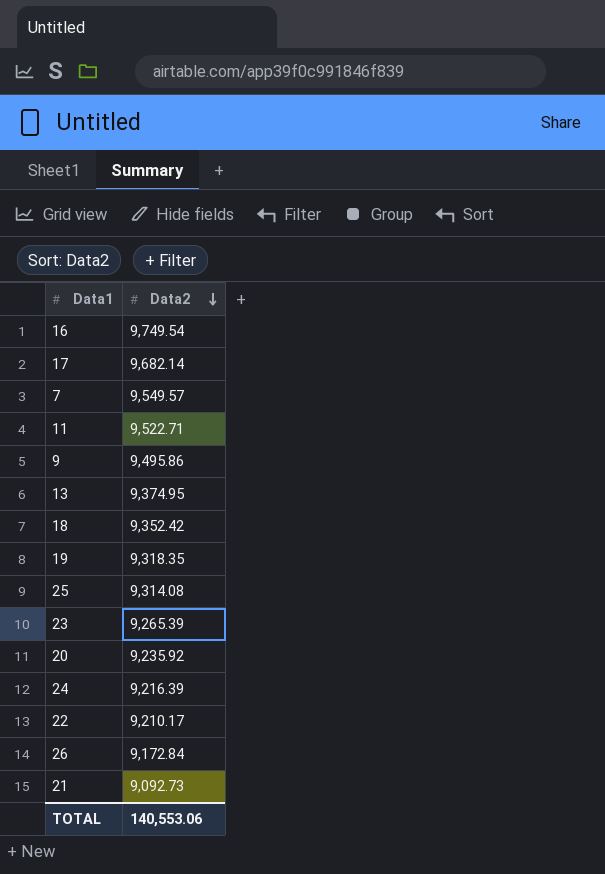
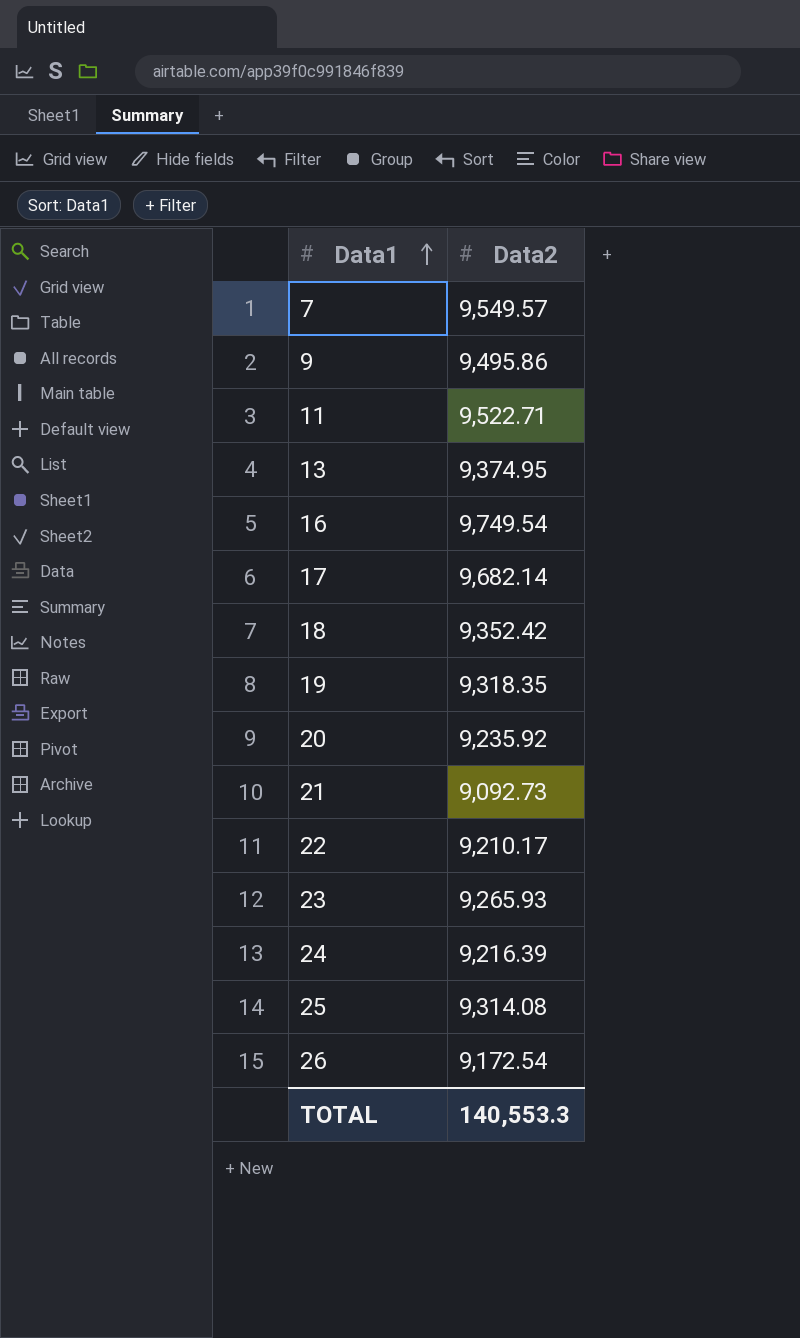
row order: Data2 descending -> Data1 ascending
23 | Data2: 9,265.39 -> 9,265.93
26 | Data2: 9,172.84 -> 9,172.54
TOTAL | Data2: 140,553.06 -> 140,553.3

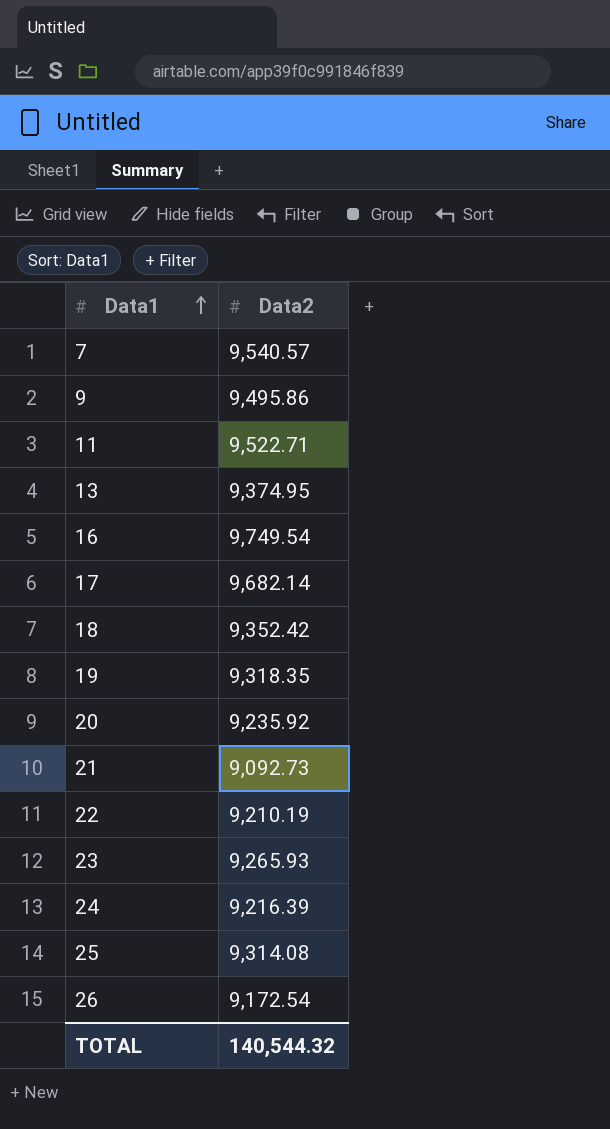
7 | Data2: 9,549.57 -> 9,540.57
22 | Data2: 9,210.17 -> 9,210.19
TOTAL | Data2: 140,553.3 -> 140,544.32

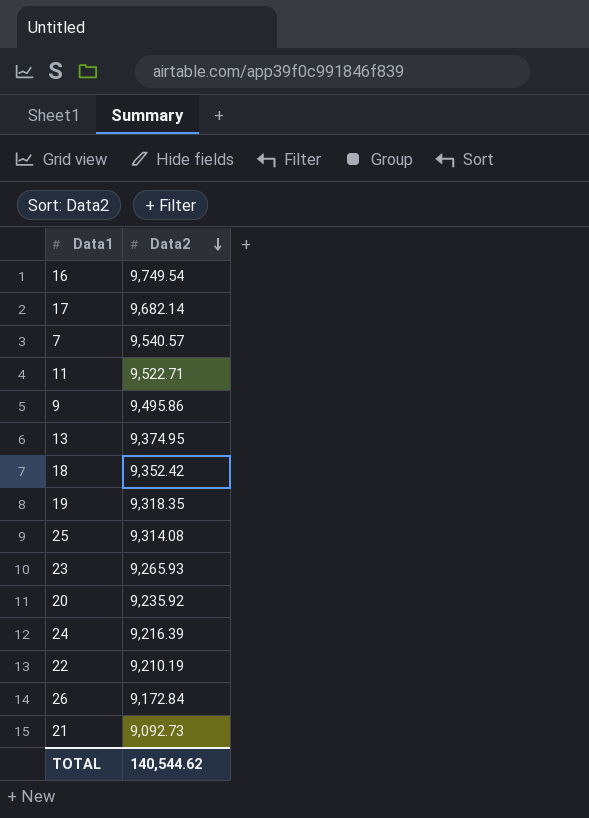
row order: Data1 ascending -> Data2 descending
26 | Data2: 9,172.54 -> 9,172.84
TOTAL | Data2: 140,544.32 -> 140,544.62

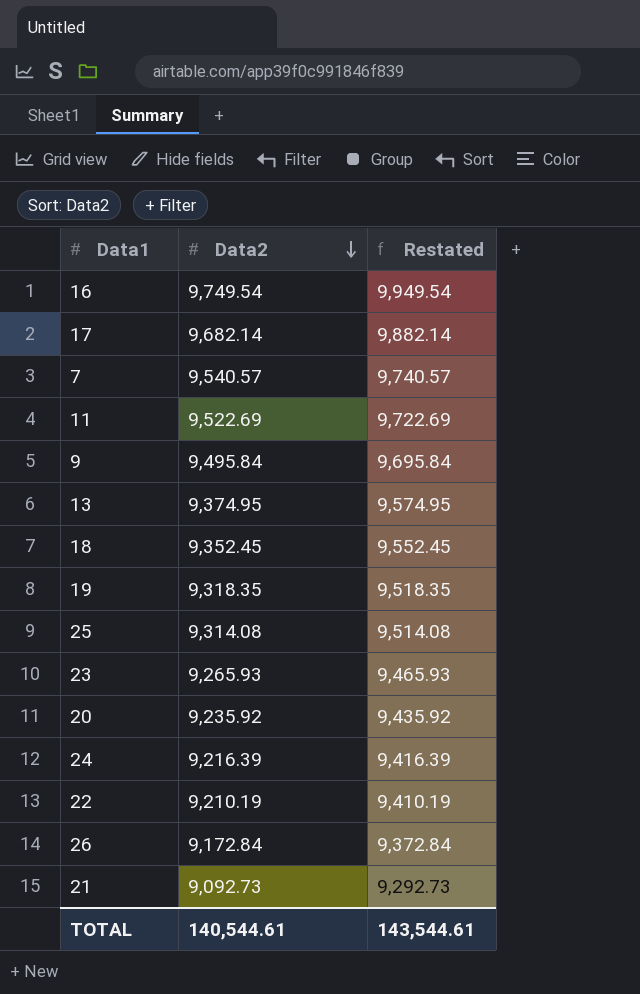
column Restated | formula: none -> [Data2] + 200
11 | Data2: 9,522.71 -> 9,522.69
9 | Data2: 9,495.86 -> 9,495.84
18 | Data2: 9,352.42 -> 9,352.45
TOTAL | Data2: 140,544.62 -> 140,544.61

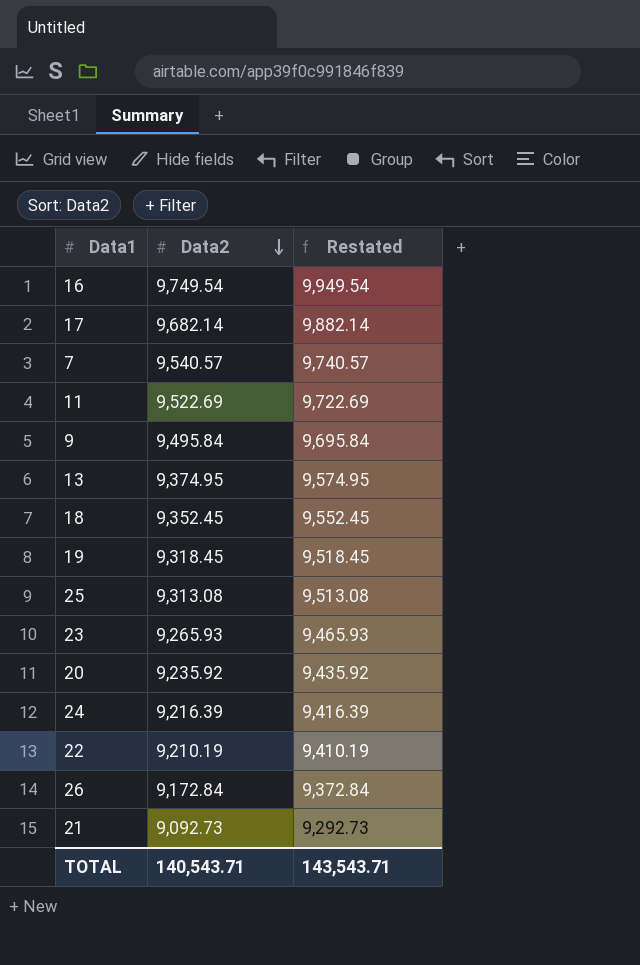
19 | Data2: 9,318.35 -> 9,318.45
19 | Restated: 9,518.35 -> 9,518.45
25 | Data2: 9,314.08 -> 9,313.08
25 | Restated: 9,514.08 -> 9,513.08
TOTAL | Data2: 140,544.61 -> 140,543.71
TOTAL | Restated: 143,544.61 -> 143,543.71

